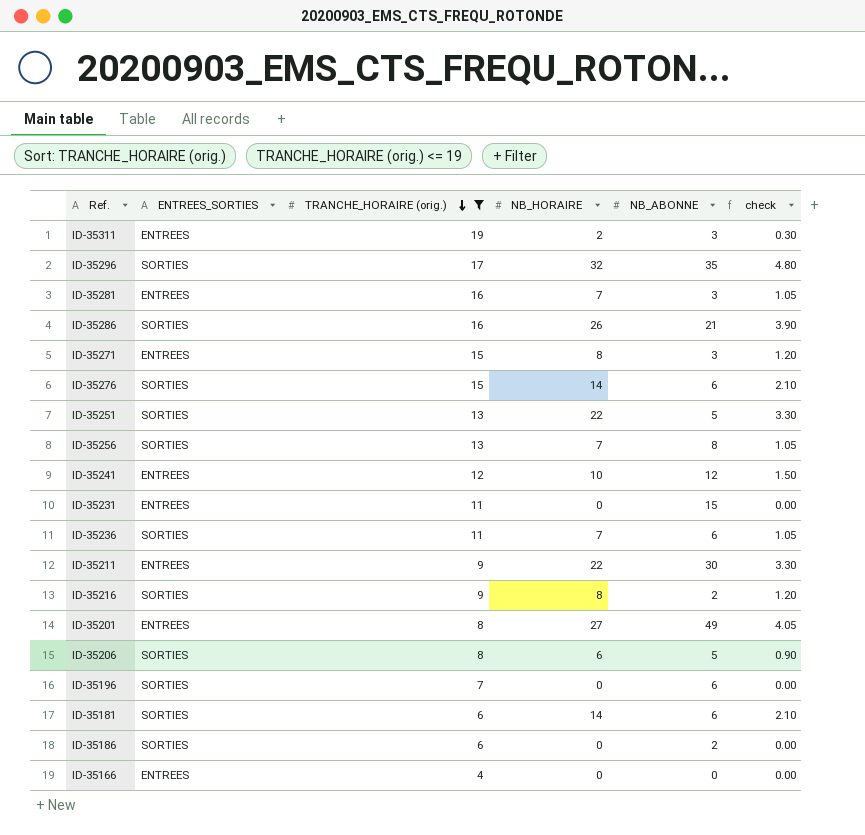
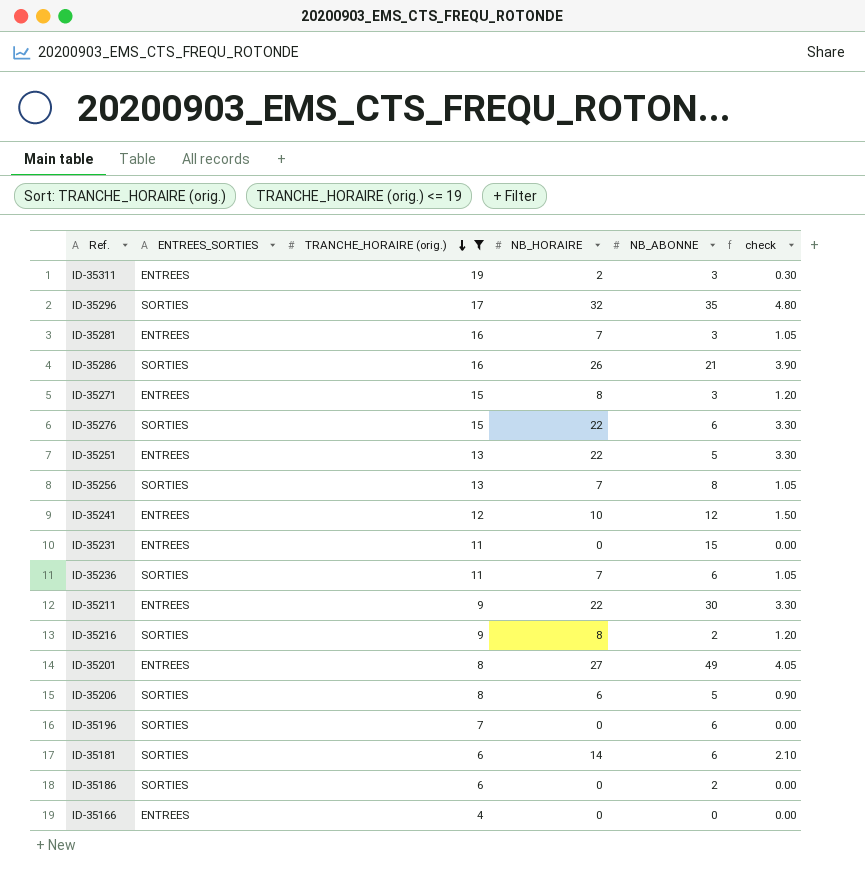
ID-35276 | NB_HORAIRE: 14 -> 22
ID-35276 | check: 2.10 -> 3.30
ID-35251 | ENTREES_SORTIES: SORTIES -> ENTREES

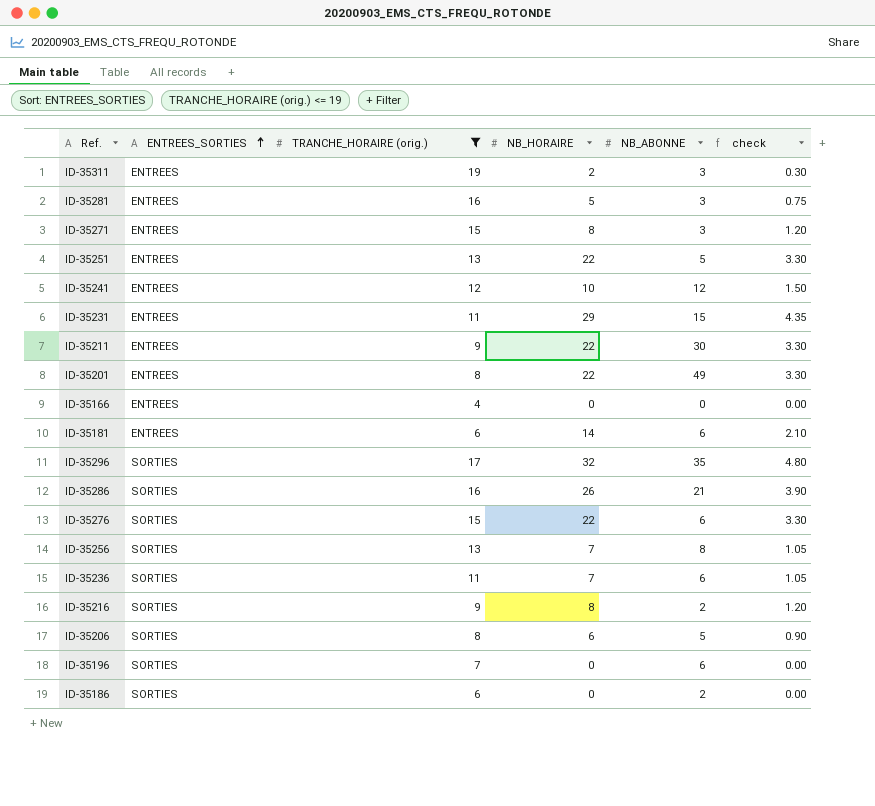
row order: TRANCHE_HORAIRE (orig.) descending -> ENTREES_SORTIES ascending
ID-35281 | NB_HORAIRE: 7 -> 5
ID-35281 | check: 1.05 -> 0.75
ID-35231 | NB_HORAIRE: 0 -> 29
ID-35231 | check: 0.00 -> 4.35
ID-35201 | NB_HORAIRE: 27 -> 22
ID-35201 | check: 4.05 -> 3.30
ID-35181 | ENTREES_SORTIES: SORTIES -> ENTREES

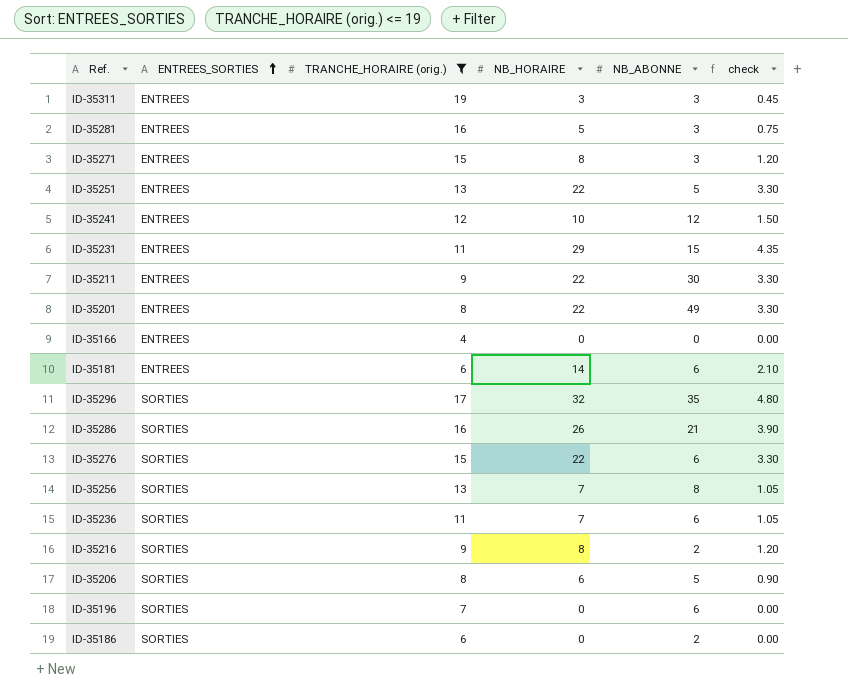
ID-35311 | NB_HORAIRE: 2 -> 3
ID-35311 | check: 0.30 -> 0.45

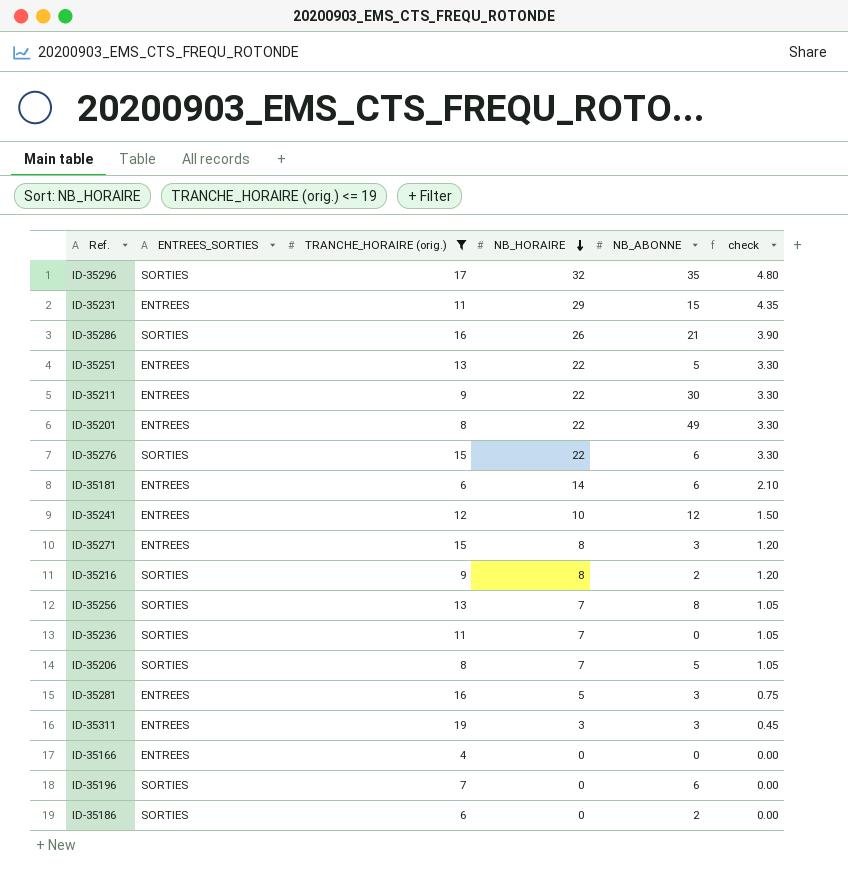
row order: ENTREES_SORTIES ascending -> NB_HORAIRE descending
ID-35236 | NB_ABONNE: 6 -> 0
ID-35206 | NB_HORAIRE: 6 -> 7
ID-35206 | check: 0.90 -> 1.05

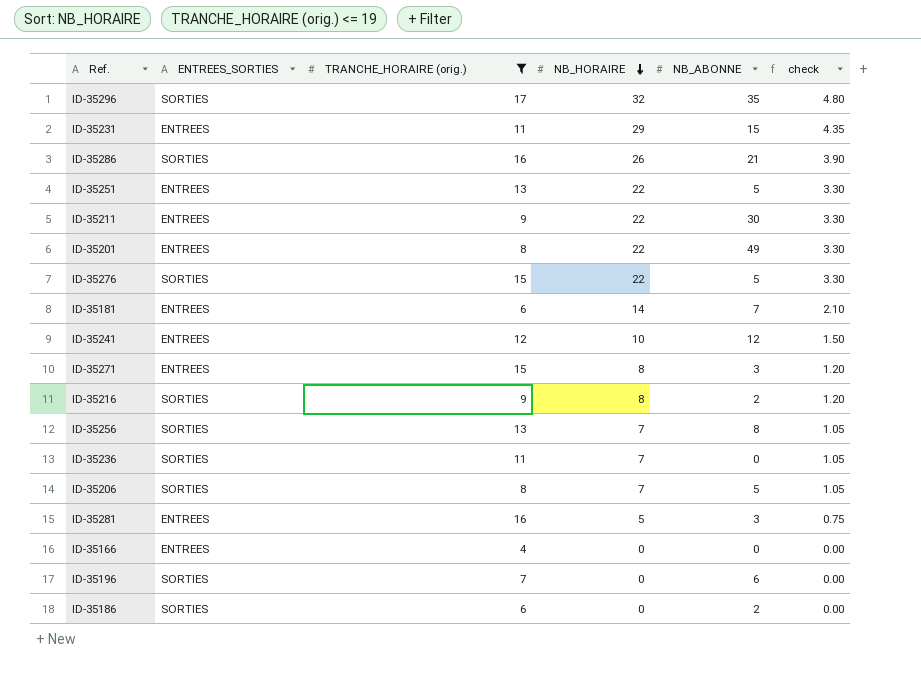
row ID-35311: ENTREES | 19 | 3 | 3 | 0.45 -> none
ID-35276 | NB_ABONNE: 6 -> 5
ID-35181 | NB_ABONNE: 6 -> 7

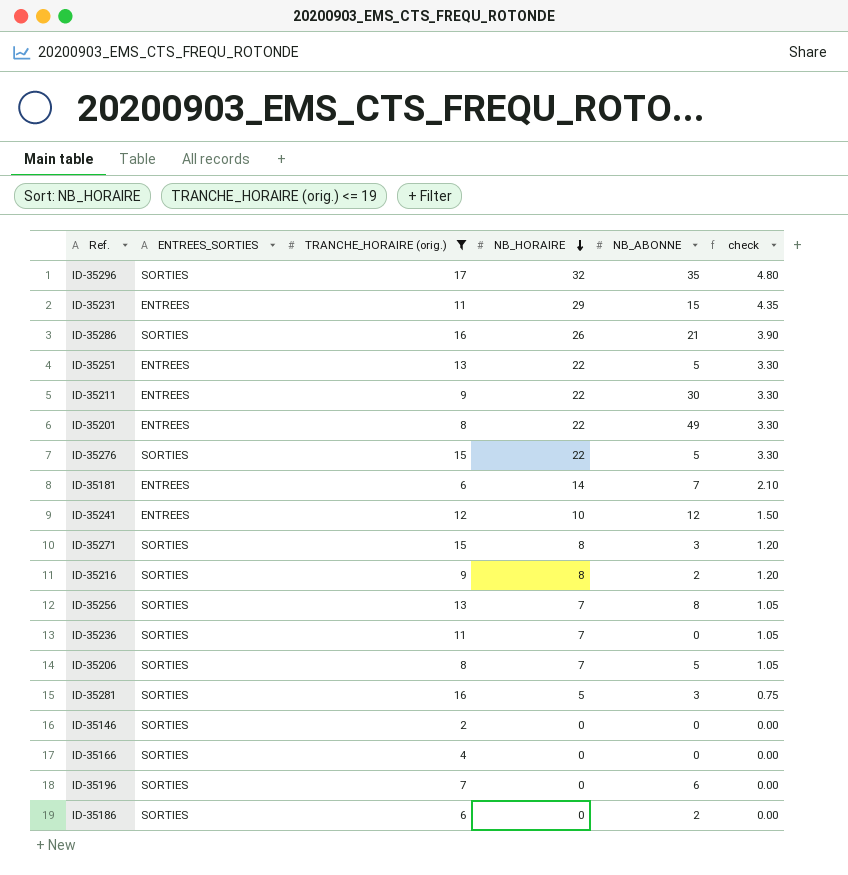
ID-35271 | ENTREES_SORTIES: ENTREES -> SORTIES
ID-35281 | ENTREES_SORTIES: ENTREES -> SORTIES
row ID-35146: none -> SORTIES | 2 | 0 | 0 | 0.00
ID-35166 | ENTREES_SORTIES: ENTREES -> SORTIES

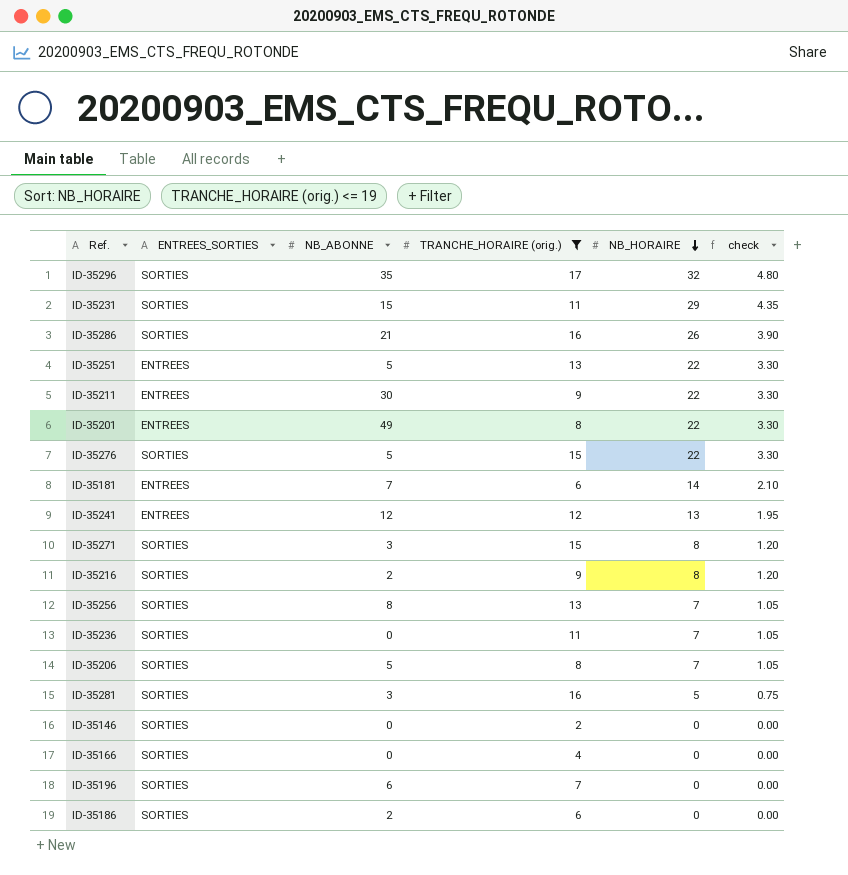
column NB_ABONNE | position: 5 -> 3
ID-35231 | ENTREES_SORTIES: ENTREES -> SORTIES
ID-35241 | NB_HORAIRE: 10 -> 13
ID-35241 | check: 1.50 -> 1.95

